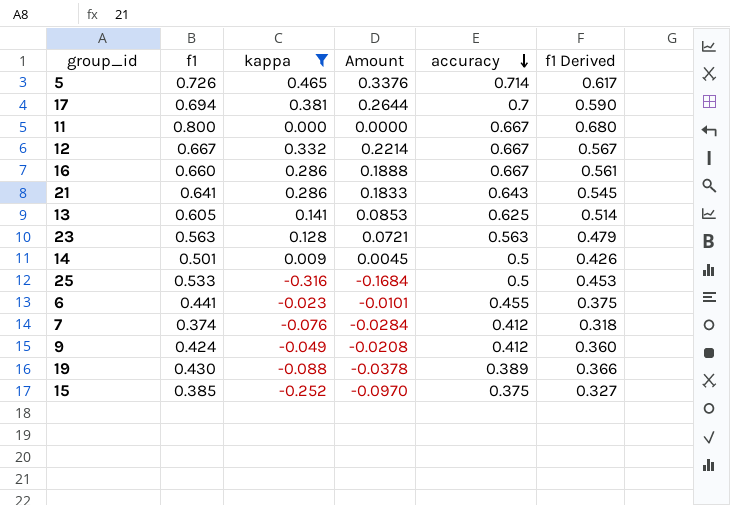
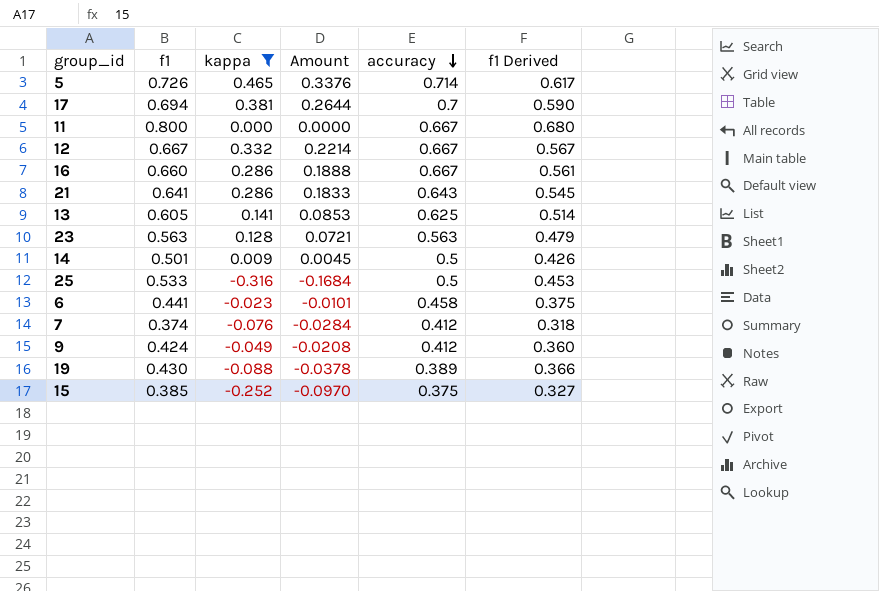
6 | accuracy: 0.455 -> 0.458

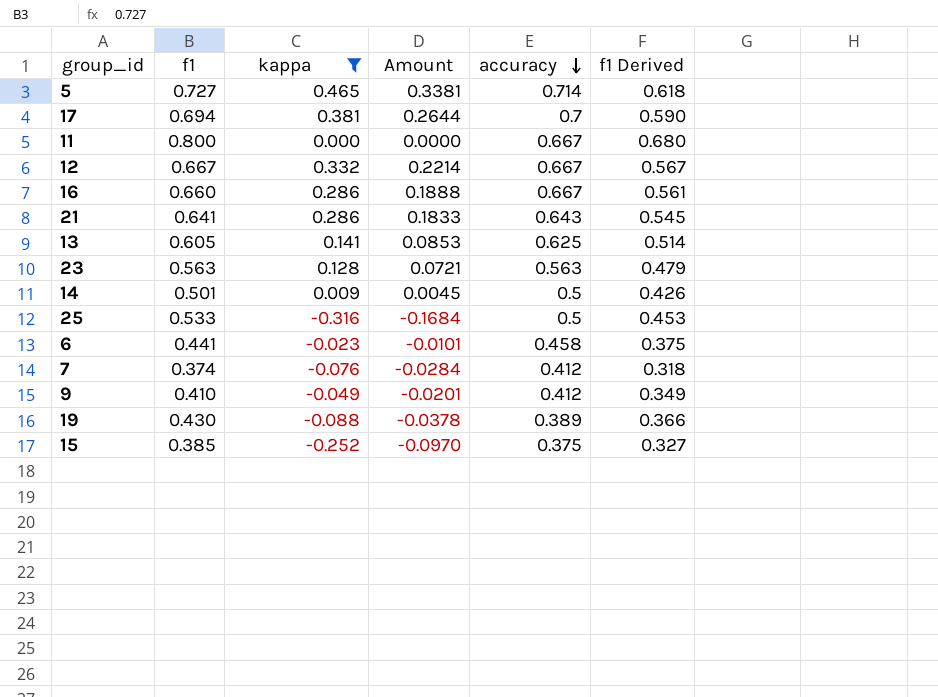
5 | f1: 0.726 -> 0.727
5 | Amount: 0.3376 -> 0.3381
5 | f1 Derived: 0.617 -> 0.618
9 | f1: 0.424 -> 0.410
9 | Amount: -0.0208 -> -0.0201
9 | f1 Derived: 0.360 -> 0.349

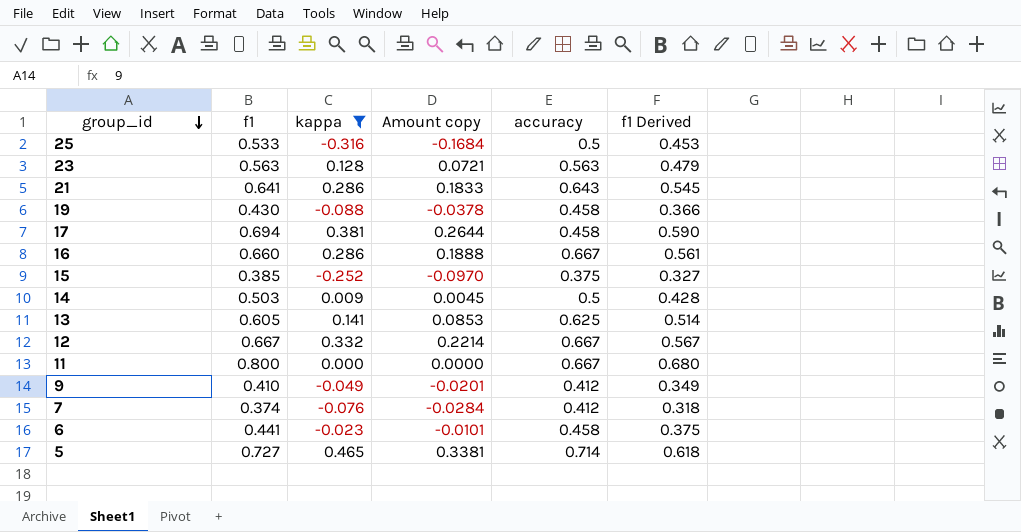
row order: accuracy descending -> group_id descending
column name: Amount -> Amount copy
19 | accuracy: 0.389 -> 0.458
17 | accuracy: 0.7 -> 0.458
14 | f1: 0.501 -> 0.503
14 | f1 Derived: 0.426 -> 0.428

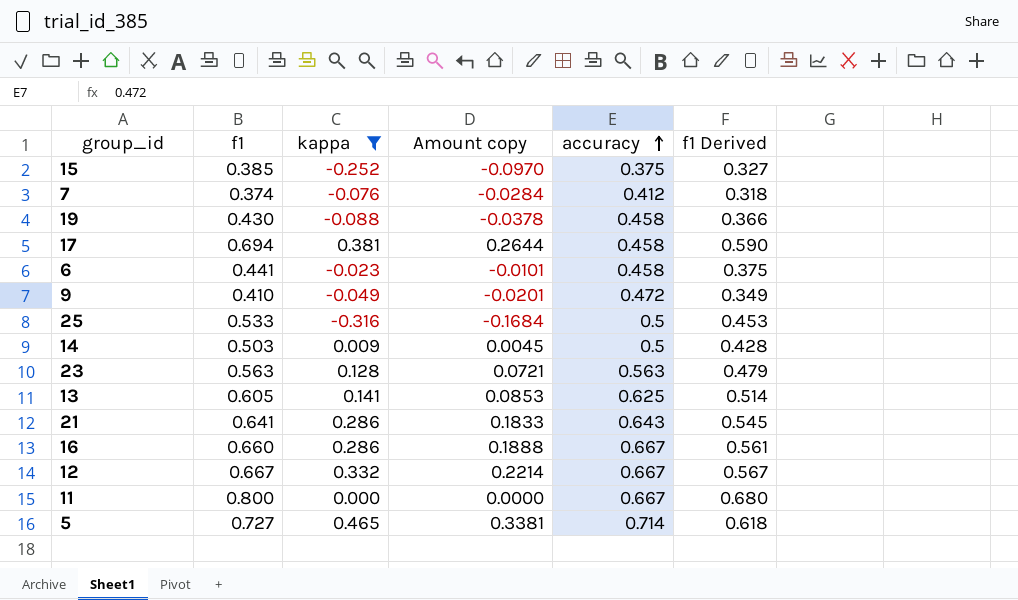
row order: group_id descending -> accuracy ascending
9 | accuracy: 0.412 -> 0.472

